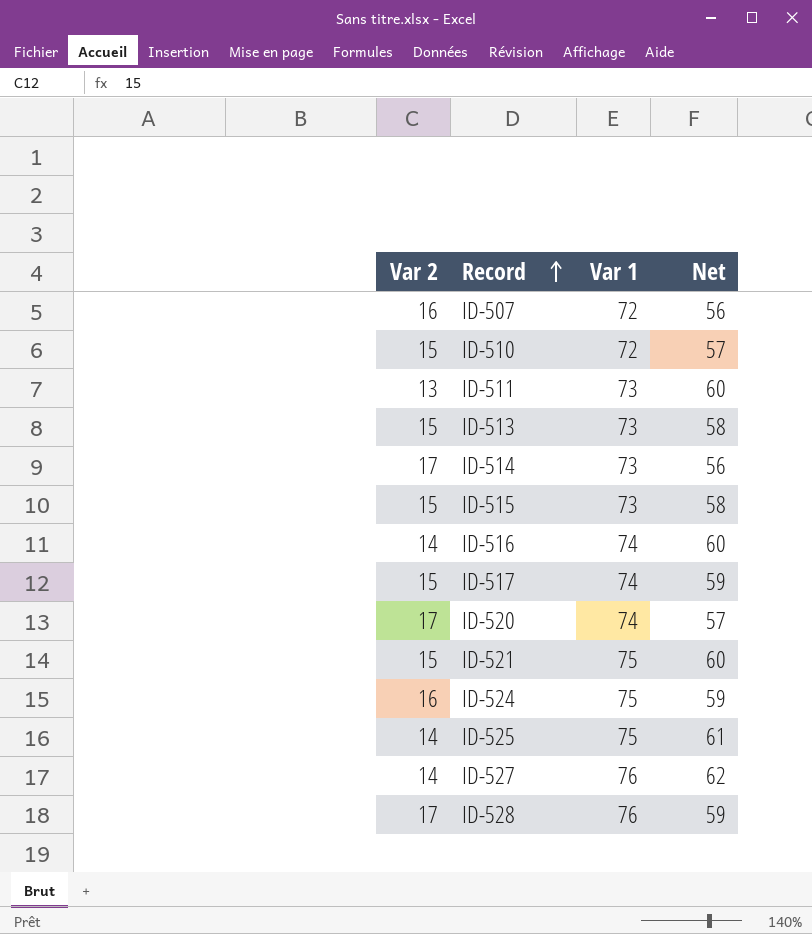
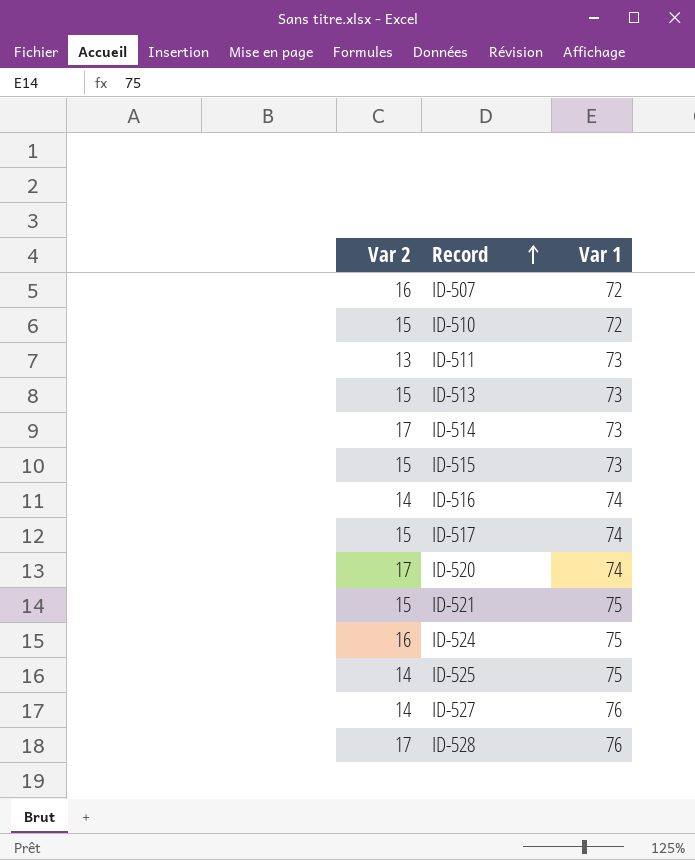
column Net | formula: [Var 1] - [Var 2] -> none

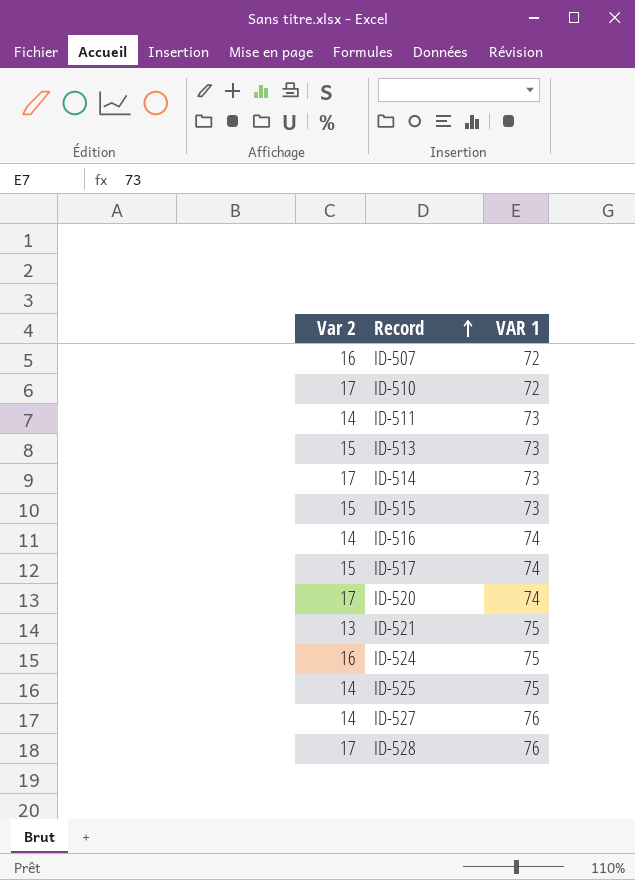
column name: Var 1 -> VAR 1
ID-510 | Var 2: 15 -> 17
ID-511 | Var 2: 13 -> 14
ID-521 | Var 2: 15 -> 13

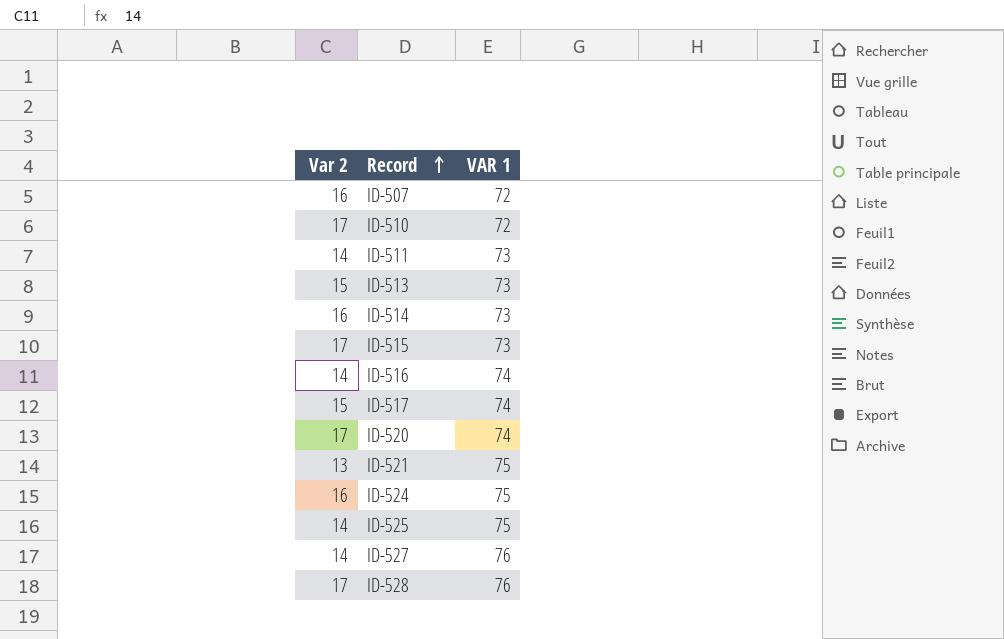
ID-514 | Var 2: 17 -> 16
ID-515 | Var 2: 15 -> 17

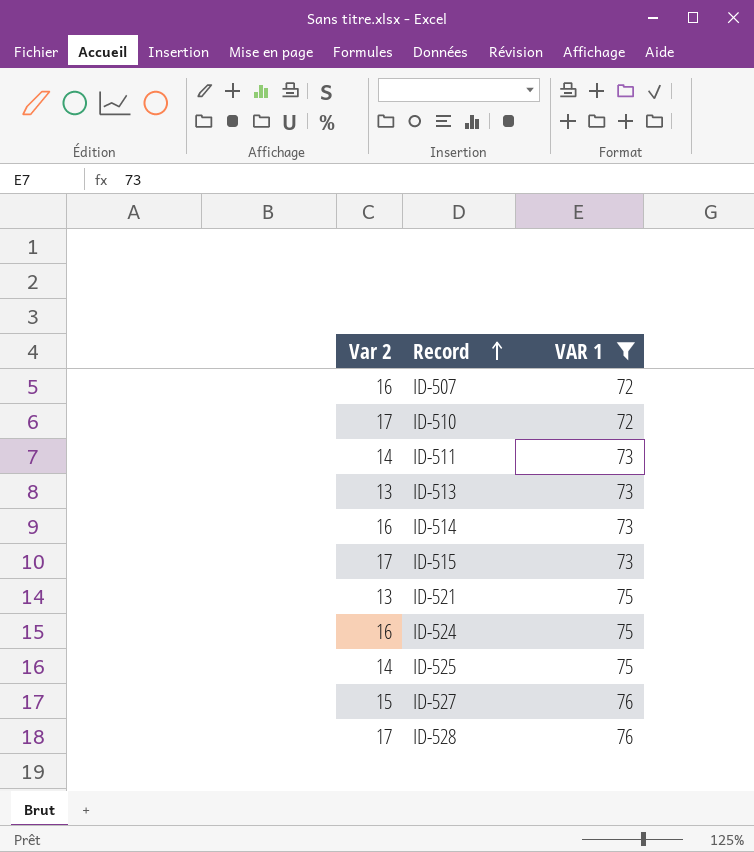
filter: none -> VAR 1 != 74
ID-513 | Var 2: 15 -> 13
ID-527 | Var 2: 14 -> 15

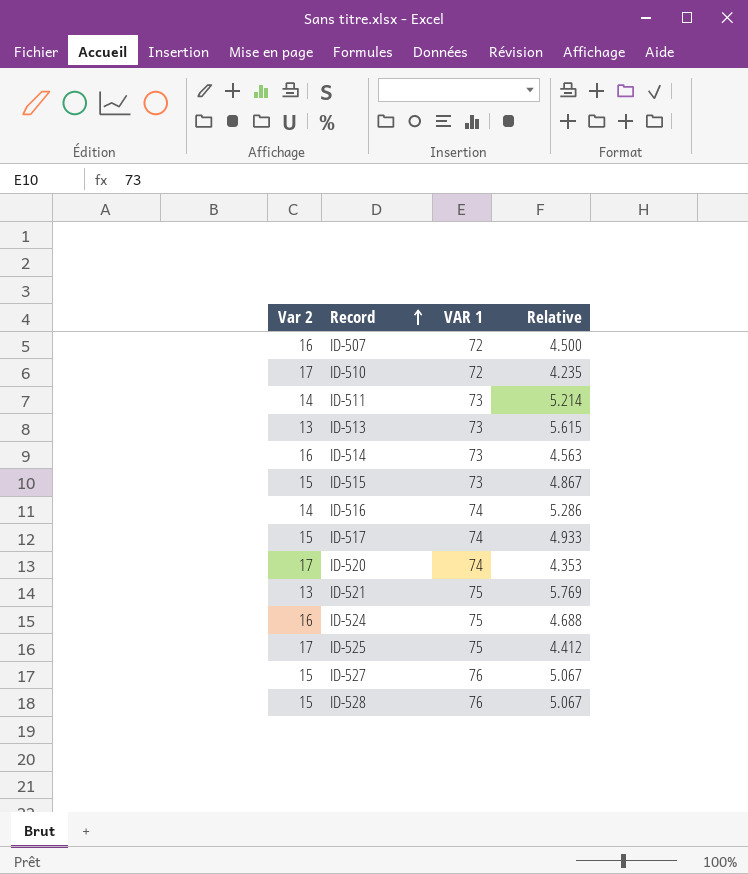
filter: VAR 1 != 74 -> none
column Relative | formula: none -> [VAR 1] / [Var 2]
ID-515 | Var 2: 17 -> 15
ID-525 | Var 2: 14 -> 17
ID-528 | Var 2: 17 -> 15

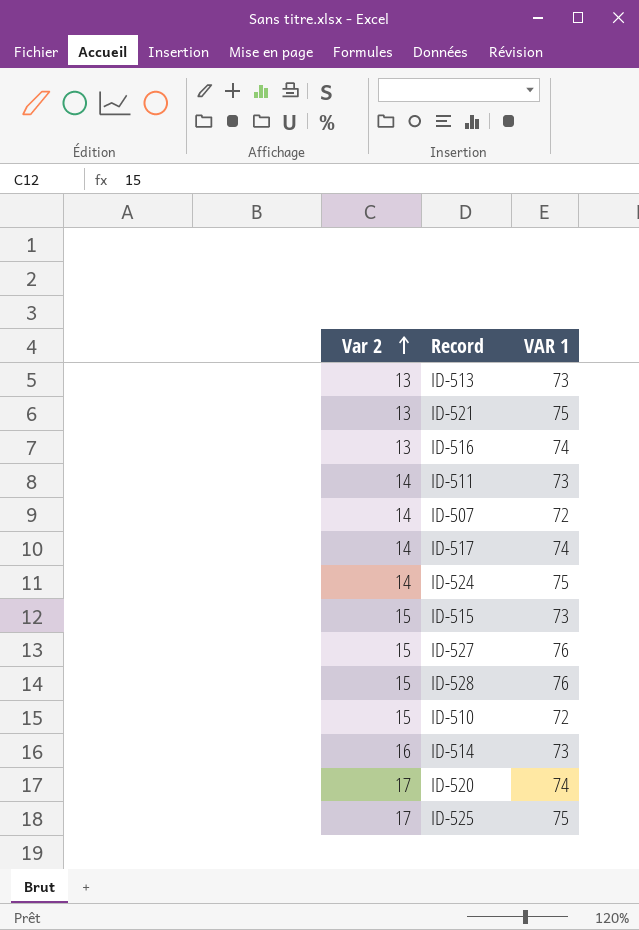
row order: Record ascending -> Var 2 ascending
column Relative | formula: [VAR 1] / [Var 2] -> none
ID-516 | Var 2: 14 -> 13
ID-507 | Var 2: 16 -> 14
ID-517 | Var 2: 15 -> 14
ID-524 | Var 2: 16 -> 14
ID-510 | Var 2: 17 -> 15

